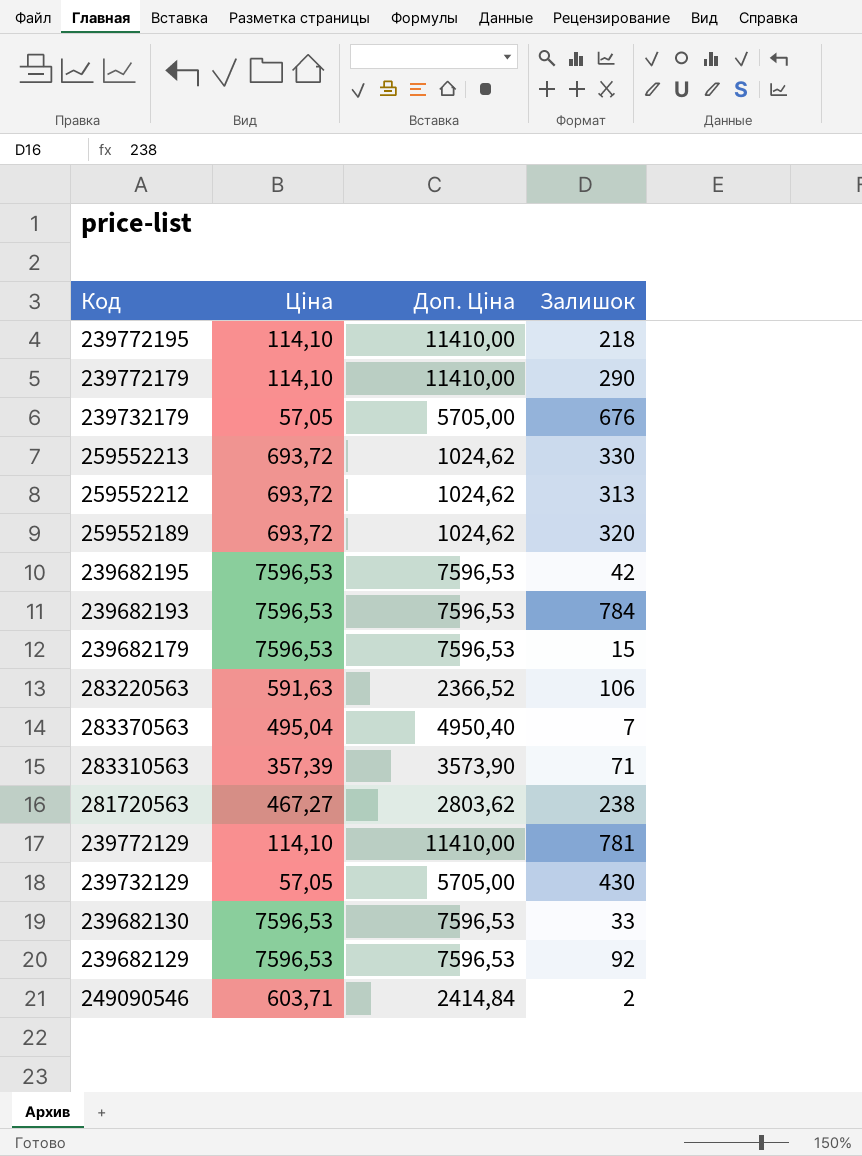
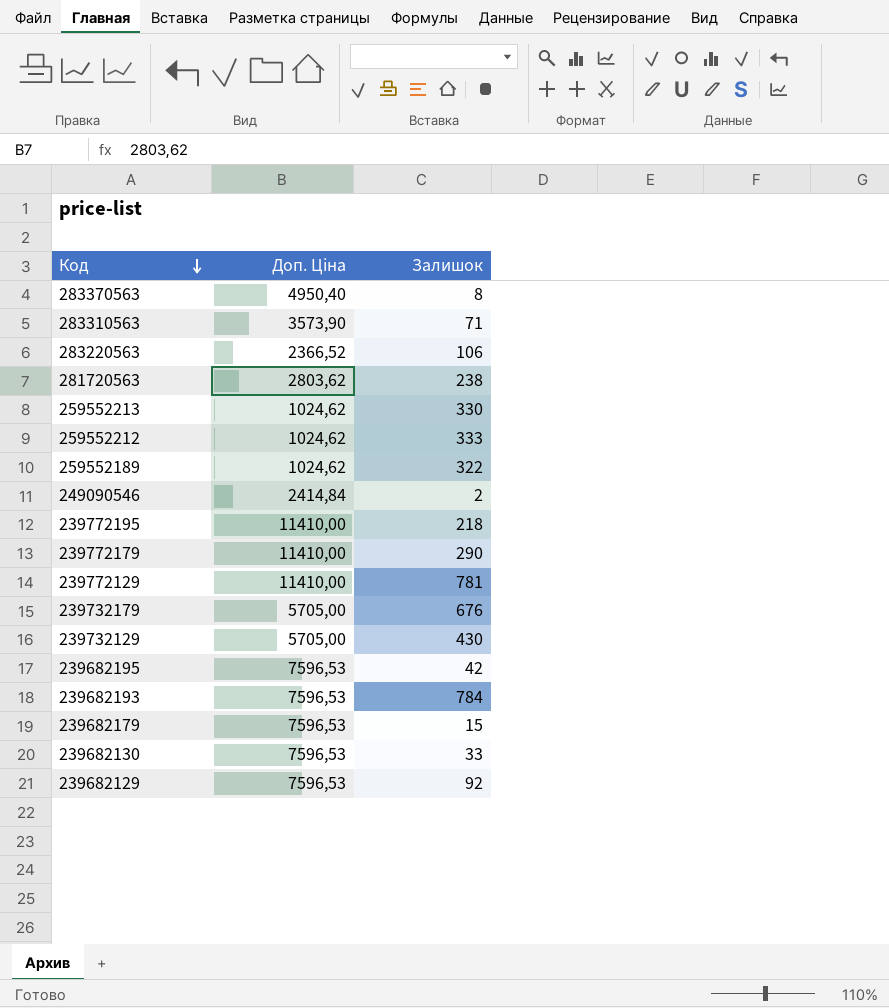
row order: none -> Код descending
column Ціна | position: 2 -> none
283370563 | Залишок: 7 -> 8
259552212 | Залишок: 313 -> 333
259552189 | Залишок: 320 -> 322

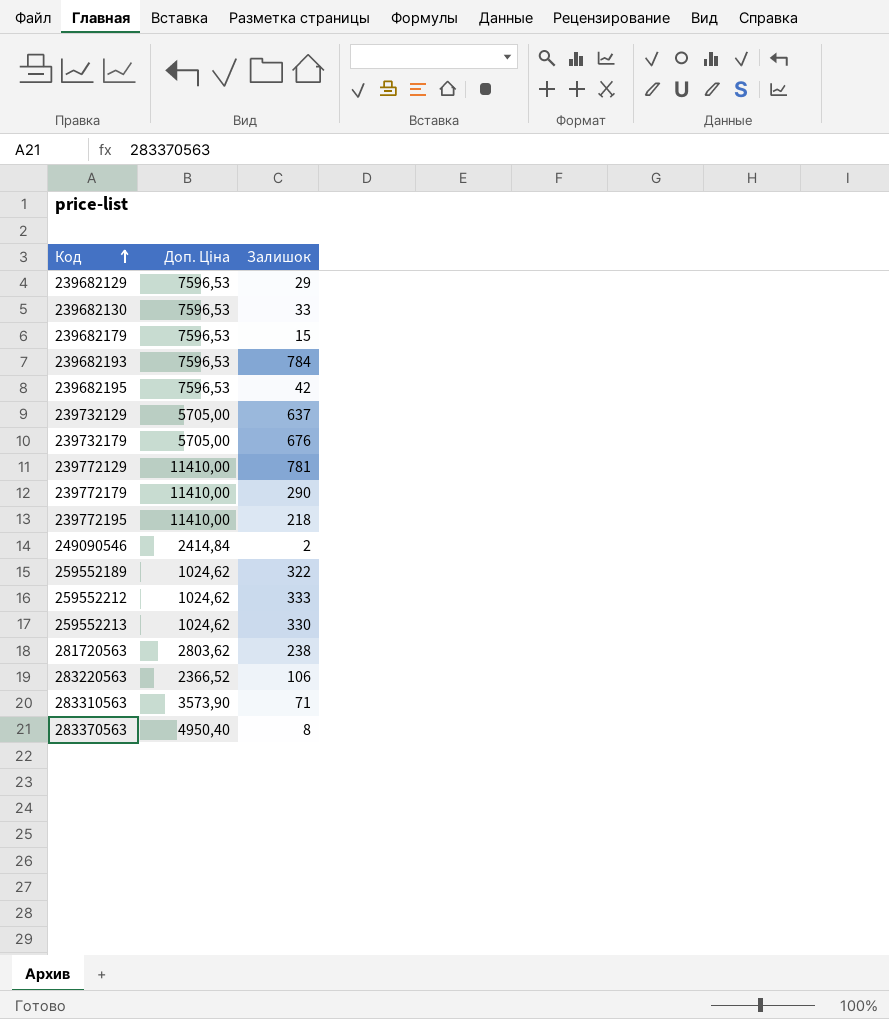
row order: Код descending -> Код ascending
239682129 | Залишок: 92 -> 29
239732129 | Залишок: 430 -> 637

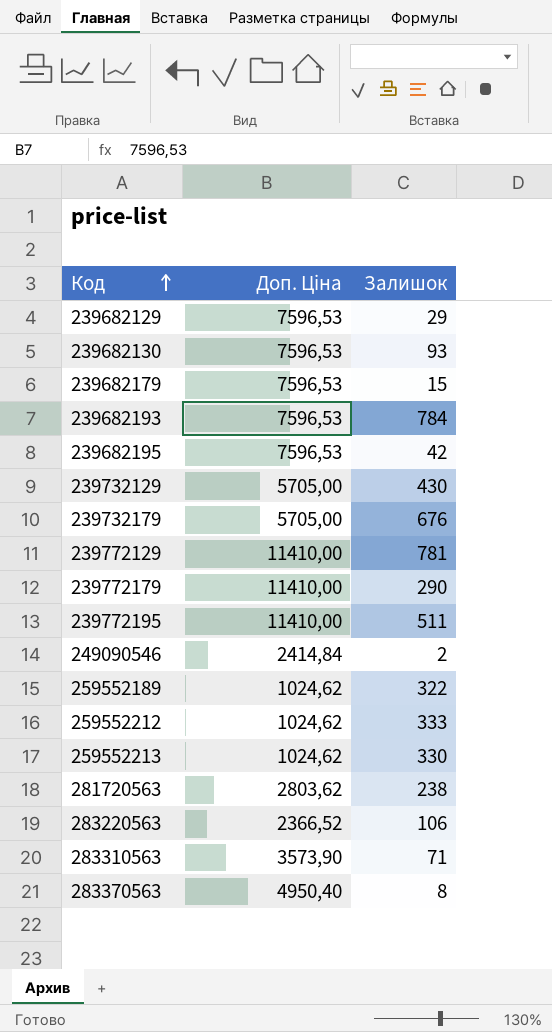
239682130 | Залишок: 33 -> 93
239732129 | Залишок: 637 -> 430
239772195 | Залишок: 218 -> 511

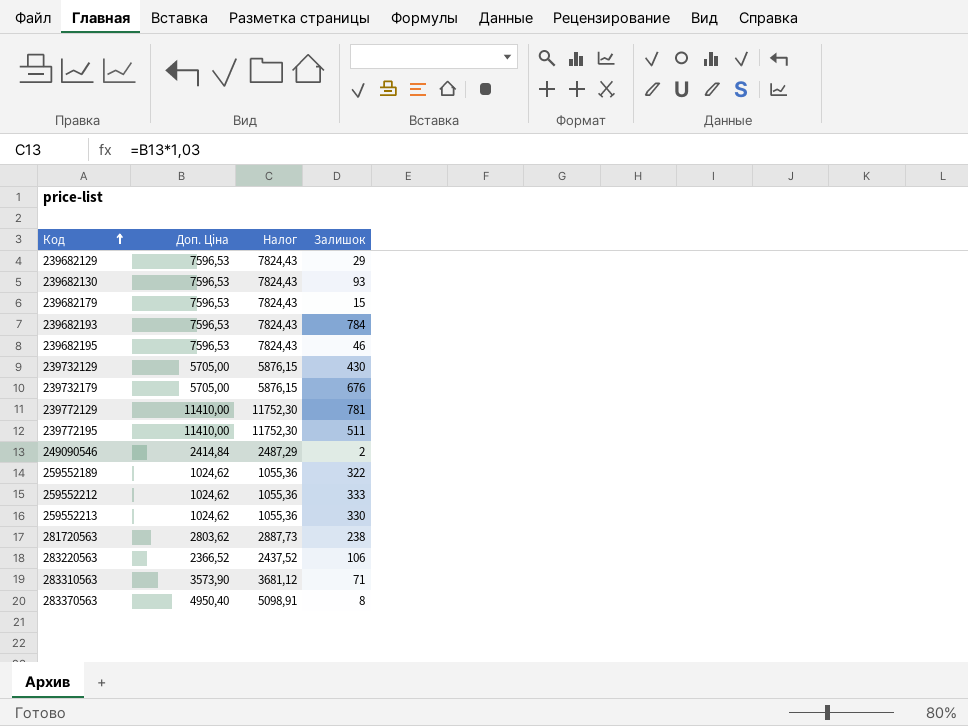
column Налог | formula: none -> [Доп. Ціна] * 1,03
row 239772179: 11410,00 | 290 -> none
239682195 | Залишок: 42 -> 46

